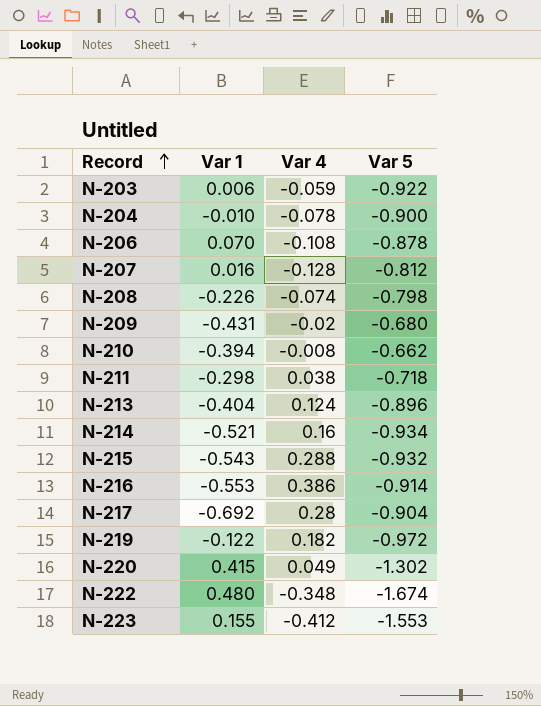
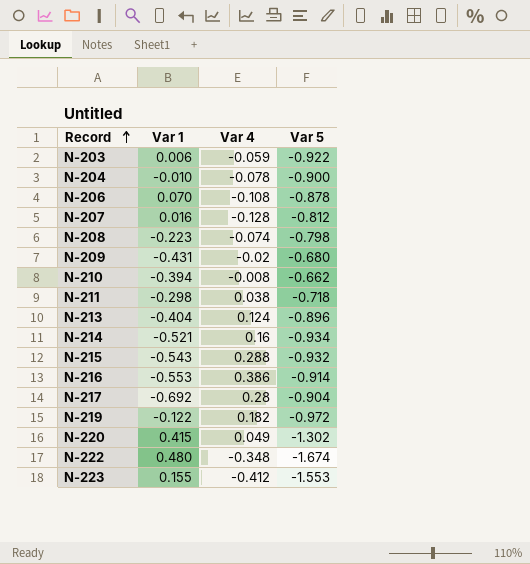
N-208 | Var 1: -0.226 -> -0.223

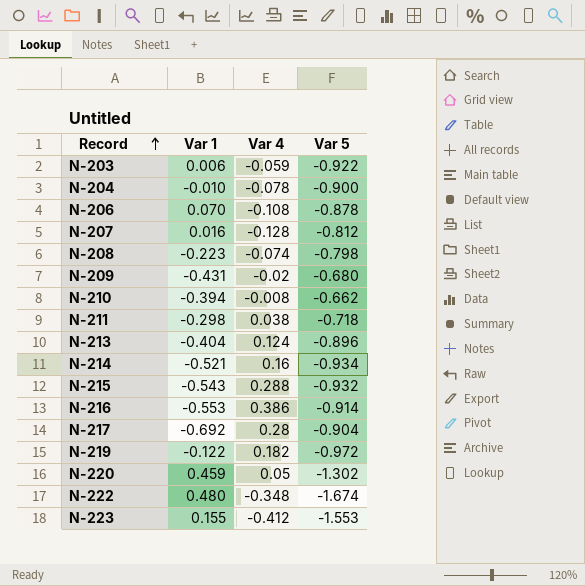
N-220 | Var 1: 0.415 -> 0.459
N-220 | Var 4: 0.049 -> 0.05

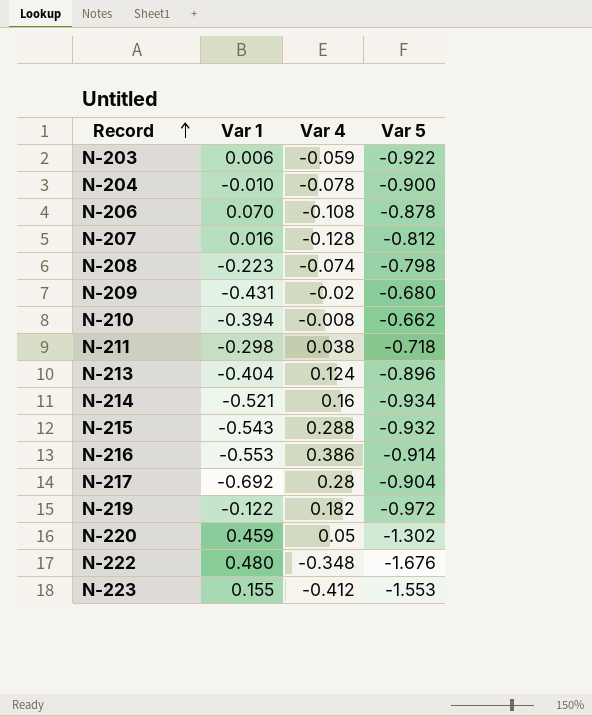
N-222 | Var 5: -1.674 -> -1.676

